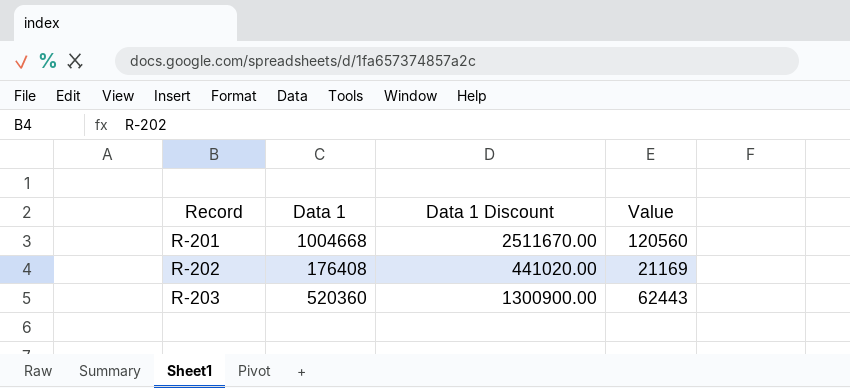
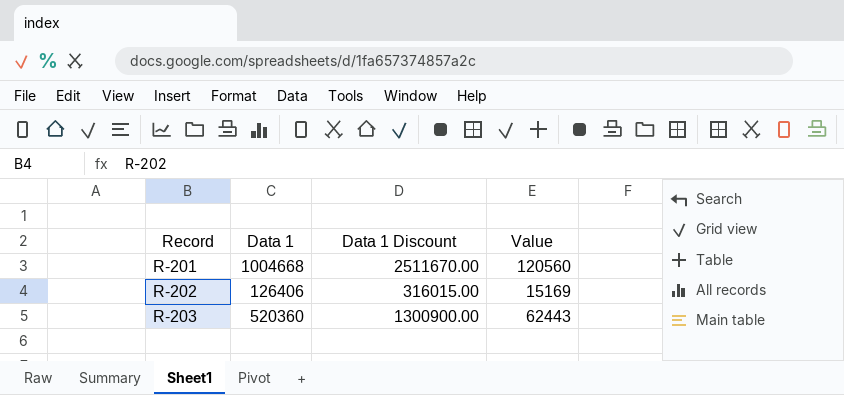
R-202 | Data 1: 176408 -> 126406
R-202 | Data 1 Discount: 441020.00 -> 316015.00
R-202 | Value: 21169 -> 15169

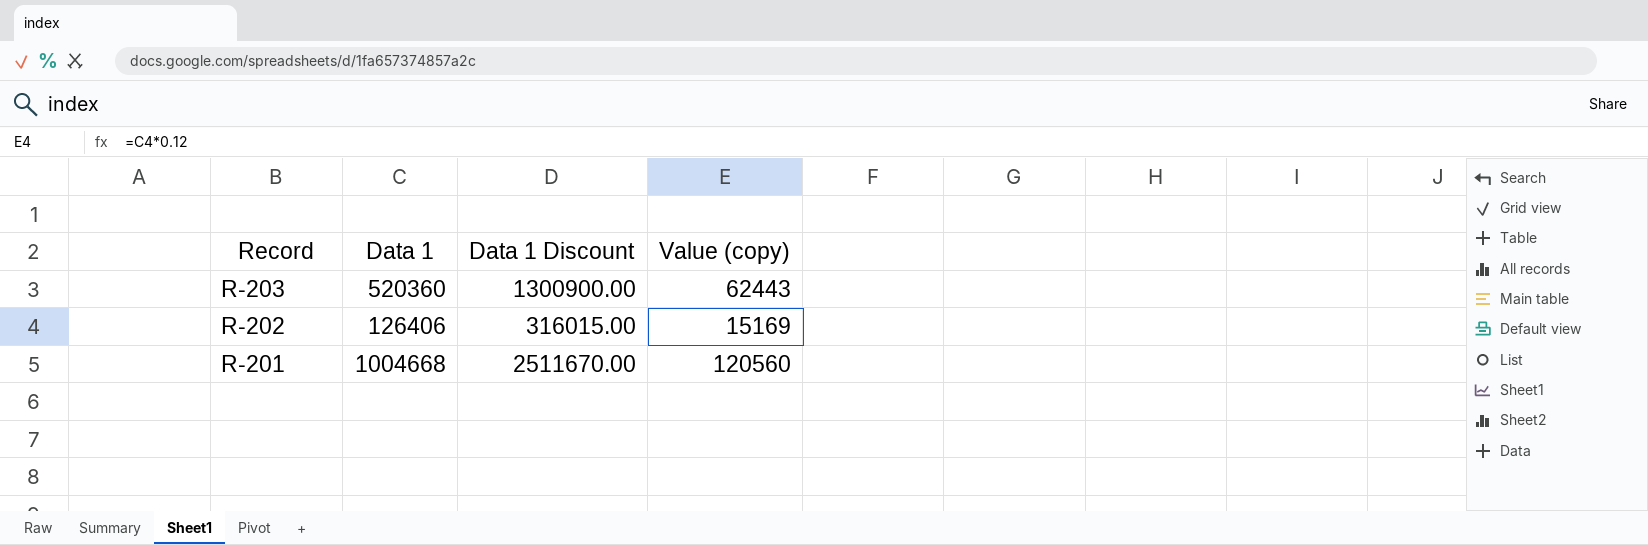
row order: Record ascending -> Record descending
column name: Value -> Value (copy)

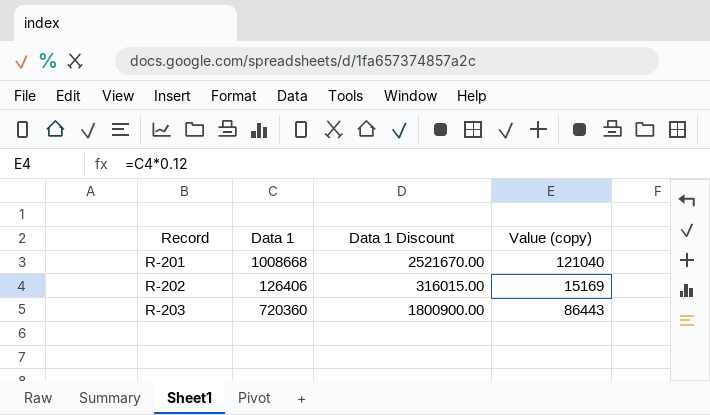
row order: Record descending -> Record ascending
R-201 | Data 1: 1004668 -> 1008668
R-201 | Data 1 Discount: 2511670.00 -> 2521670.00
R-201 | Value (copy): 120560 -> 121040
R-203 | Data 1: 520360 -> 720360
R-203 | Data 1 Discount: 1300900.00 -> 1800900.00
R-203 | Value (copy): 62443 -> 86443

